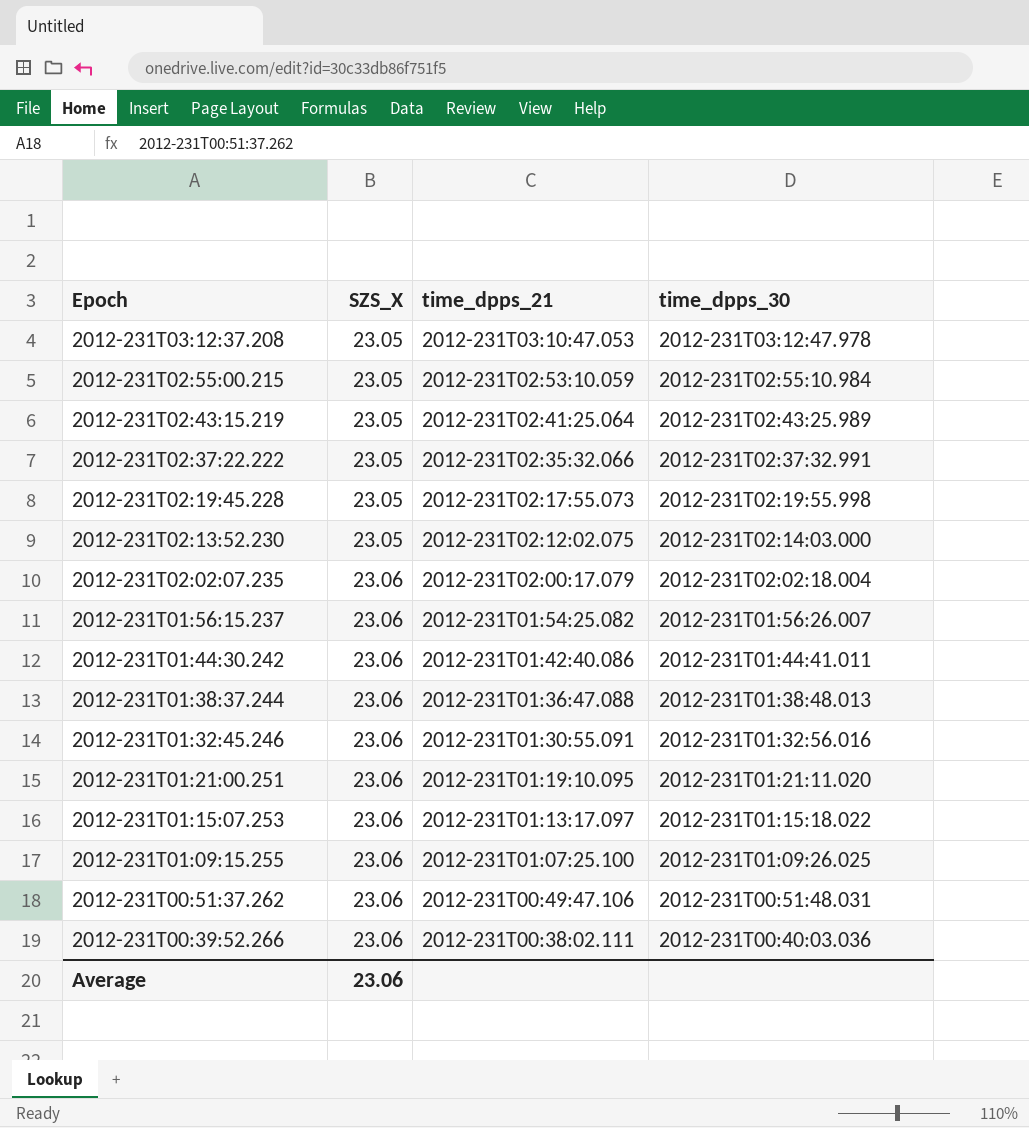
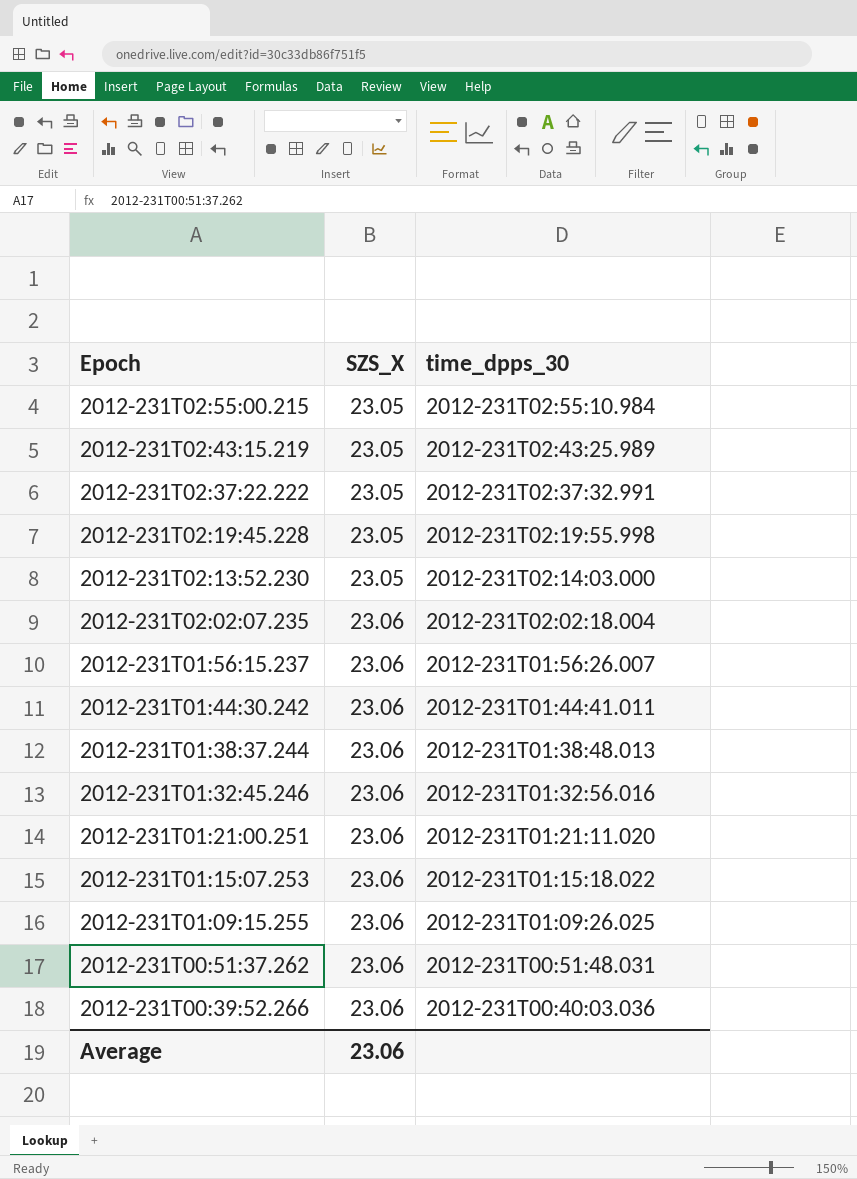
column time_dpps_21 | position: 3 -> none
row 2012-231T03:12:37.208: 23.05 | 2012-231T03:10:47.053 | 2012-231T03:12:47.978 -> none

